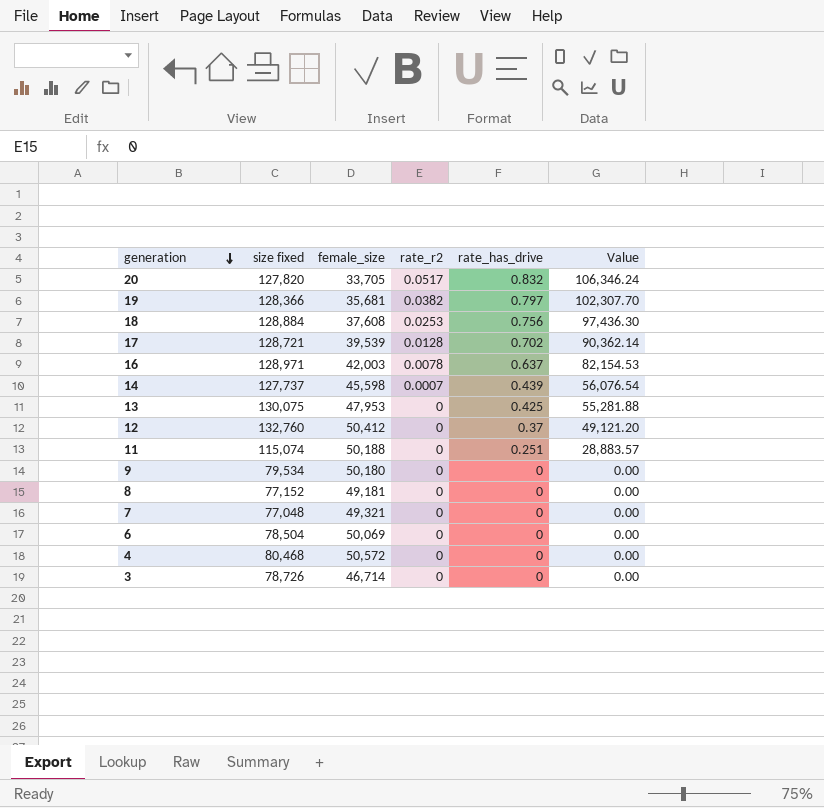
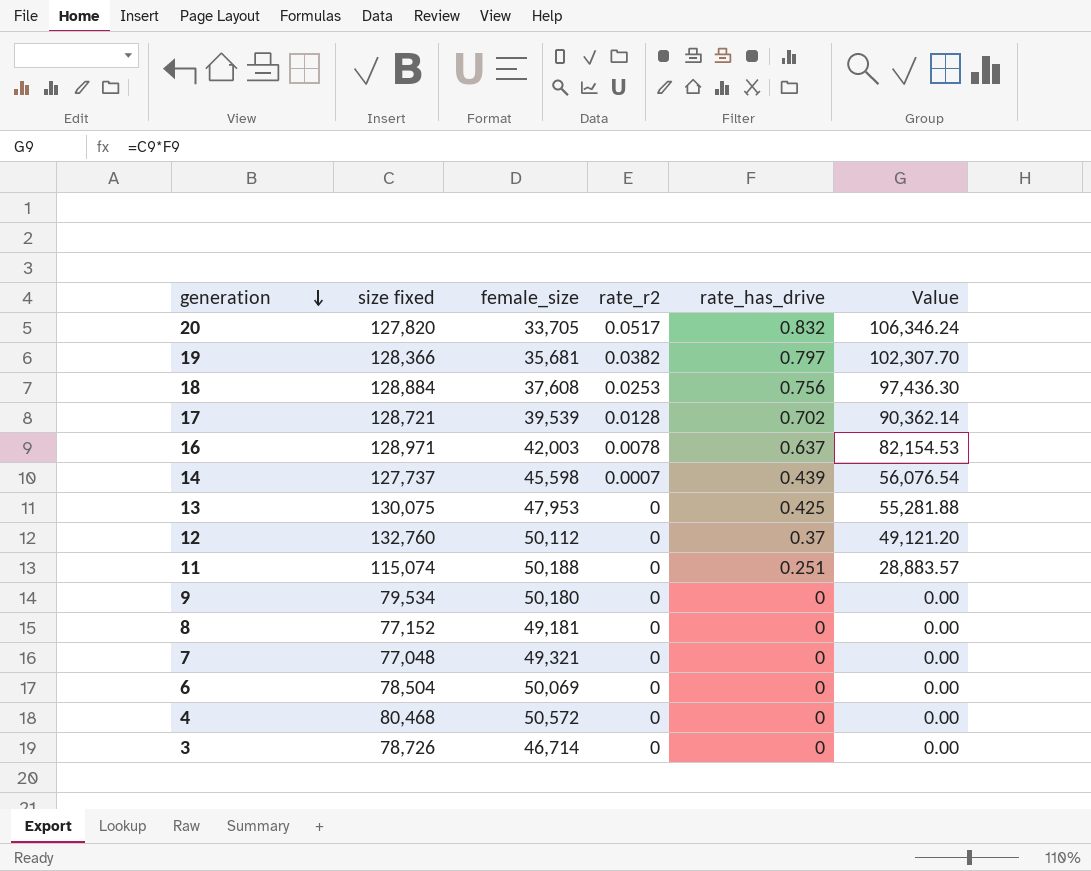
12 | female_size: 50,412 -> 50,112

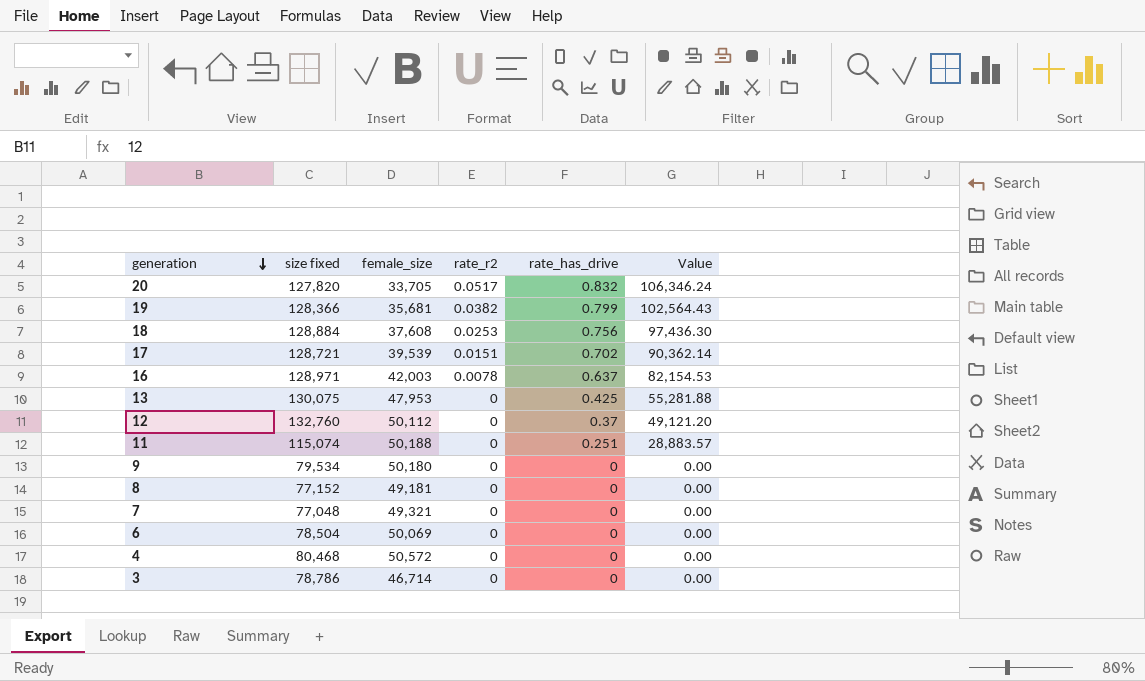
row 14: 127,737 | 45,598 | 0.0007 | 0.439 | 56,076.54 -> none
19 | rate_has_drive: 0.797 -> 0.799
19 | Value: 102,307.70 -> 102,564.43
17 | rate_r2: 0.0128 -> 0.0151
3 | size fixed: 78,726 -> 78,786

